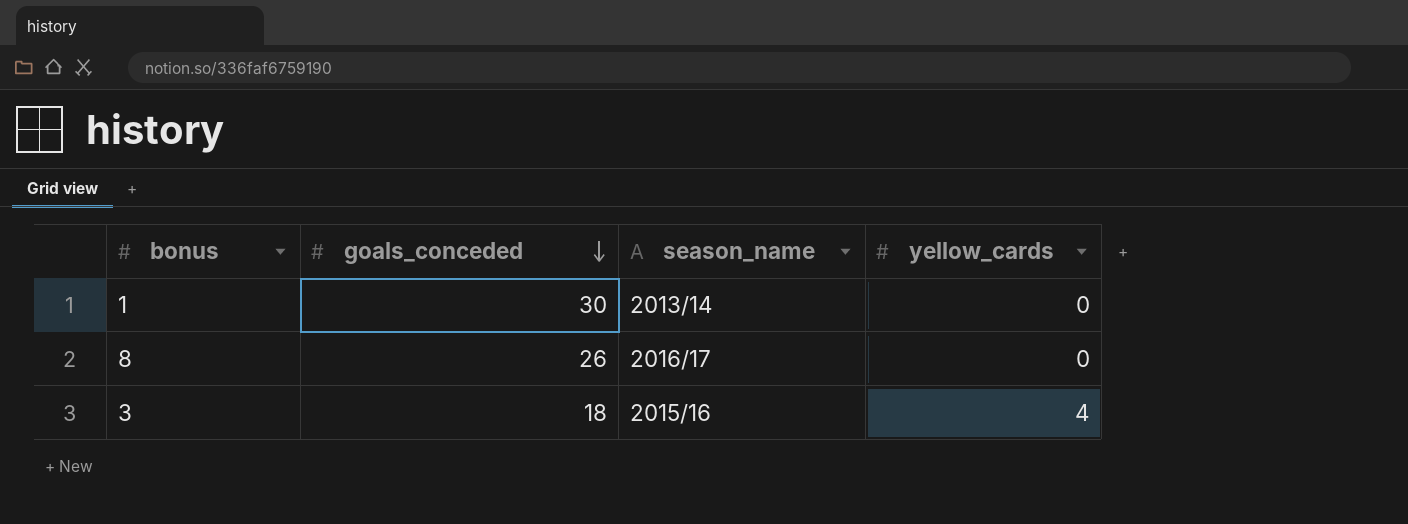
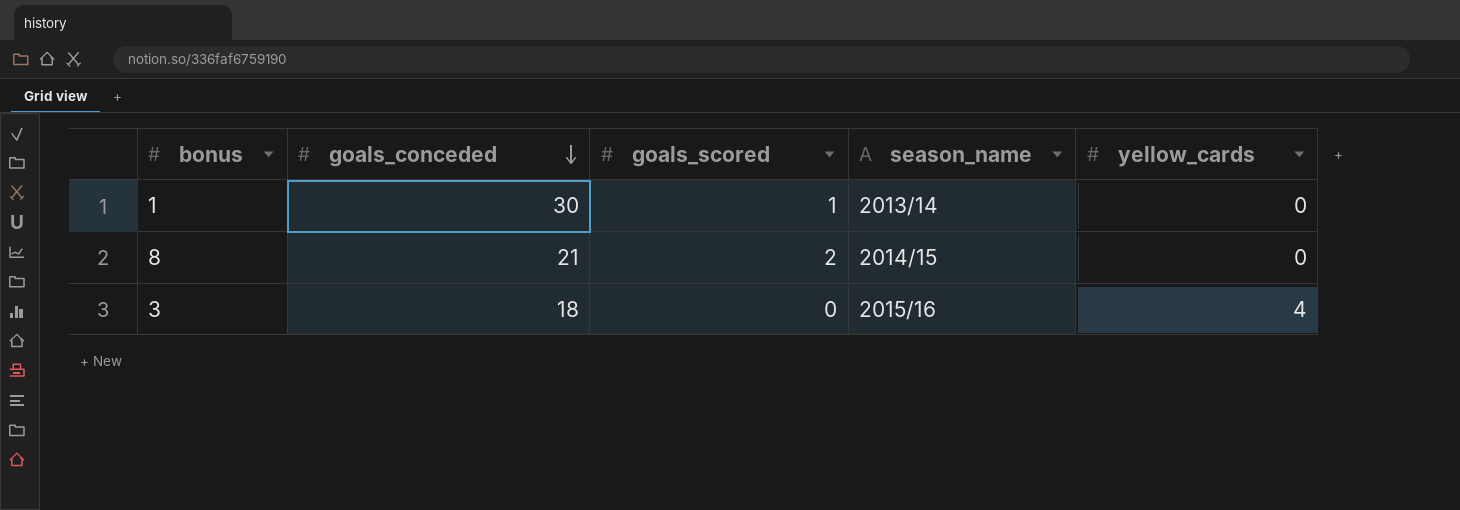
column goals_scored | position: none -> 3
8 | goals_conceded: 26 -> 21
8 | season_name: 2016/17 -> 2014/15

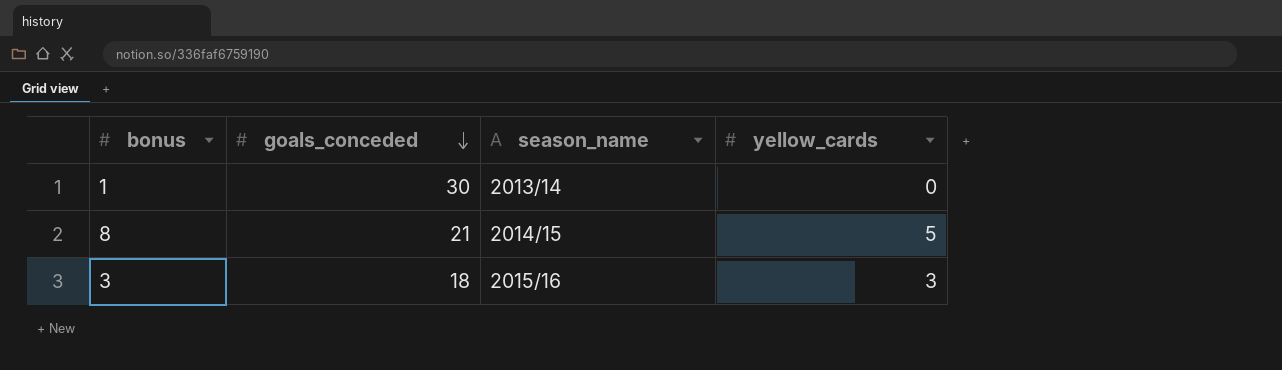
column goals_scored | position: 3 -> none
8 | yellow_cards: 0 -> 5
3 | yellow_cards: 4 -> 3

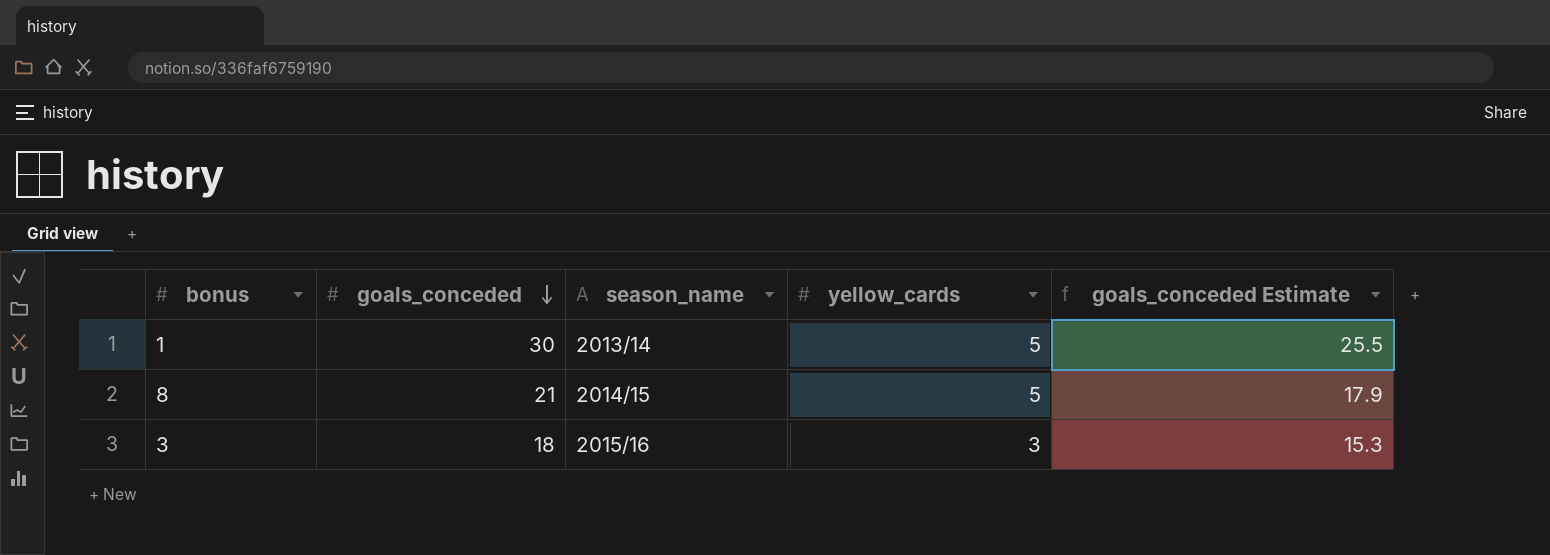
column goals_conceded Estimate | formula: none -> [goals_conceded] * 0.85
1 | yellow_cards: 0 -> 5

